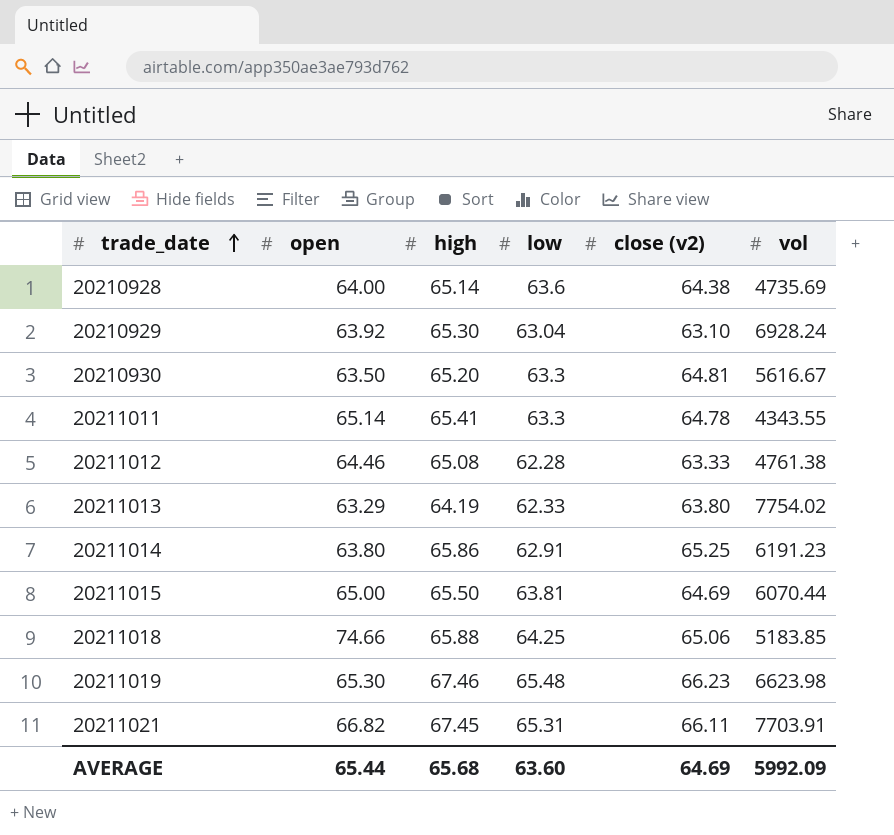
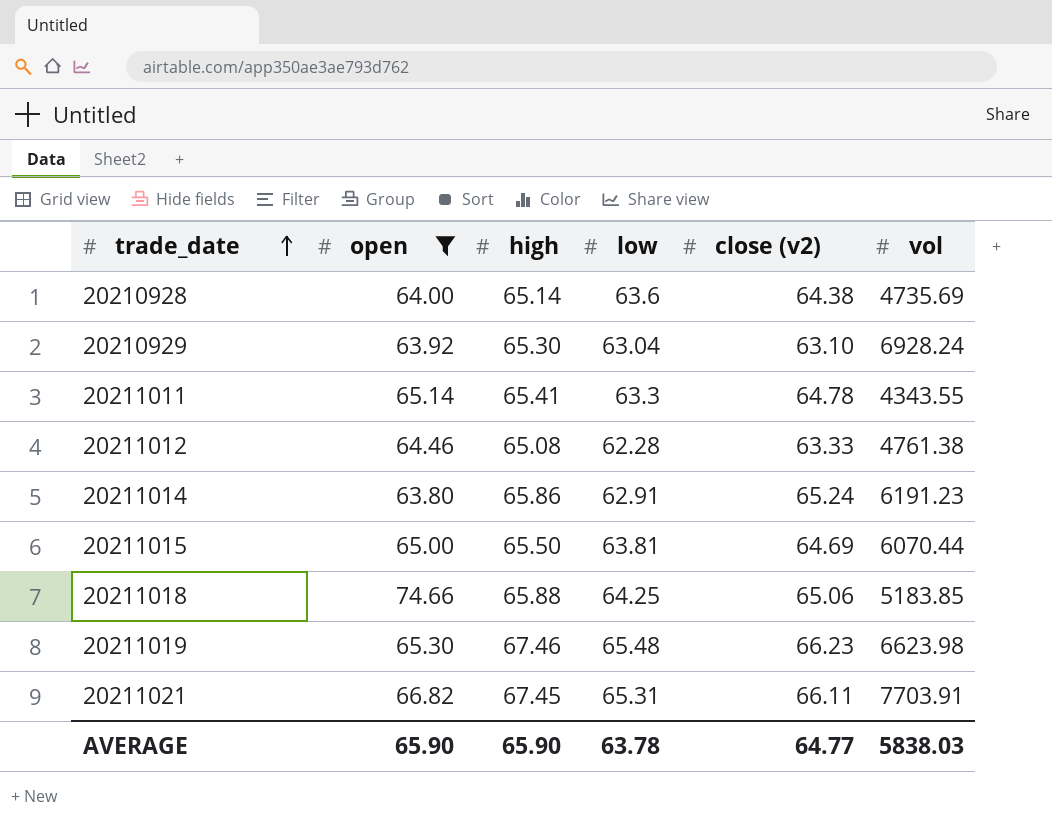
filter: none -> open >= 63.80
20211014 | close (v2): 65.25 -> 65.24
AVERAGE | open: 65.44 -> 65.90
AVERAGE | high: 65.68 -> 65.90
AVERAGE | low: 63.60 -> 63.78
AVERAGE | close (v2): 64.69 -> 64.77
AVERAGE | vol: 5992.09 -> 5838.03

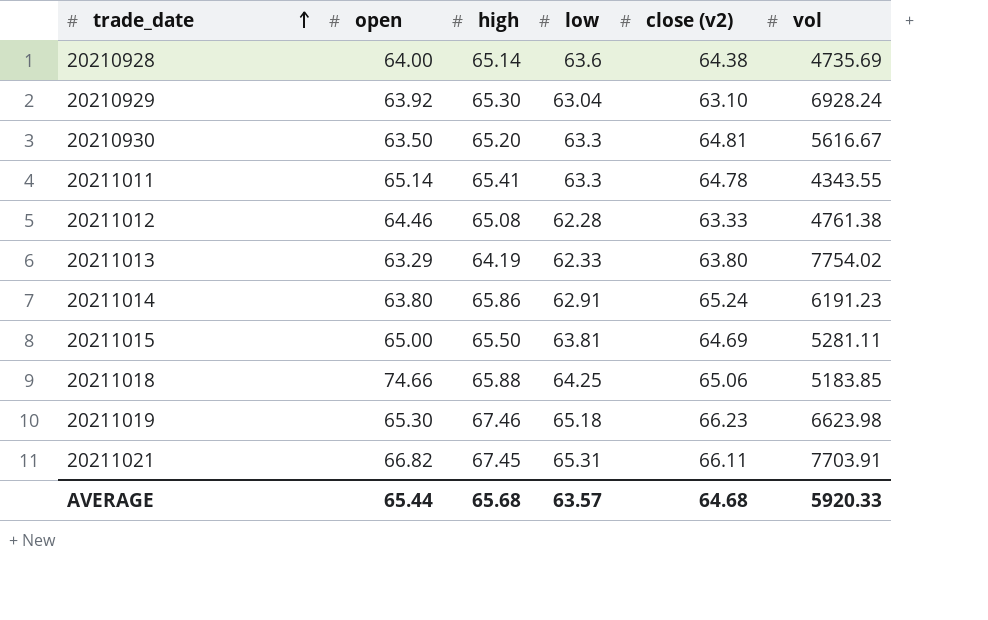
filter: open >= 63.80 -> none
20211015 | vol: 6070.44 -> 5281.11
20211019 | low: 65.48 -> 65.18
AVERAGE | open: 65.90 -> 65.44
AVERAGE | high: 65.90 -> 65.68
AVERAGE | low: 63.78 -> 63.57
AVERAGE | close (v2): 64.77 -> 64.68
AVERAGE | vol: 5838.03 -> 5920.33

